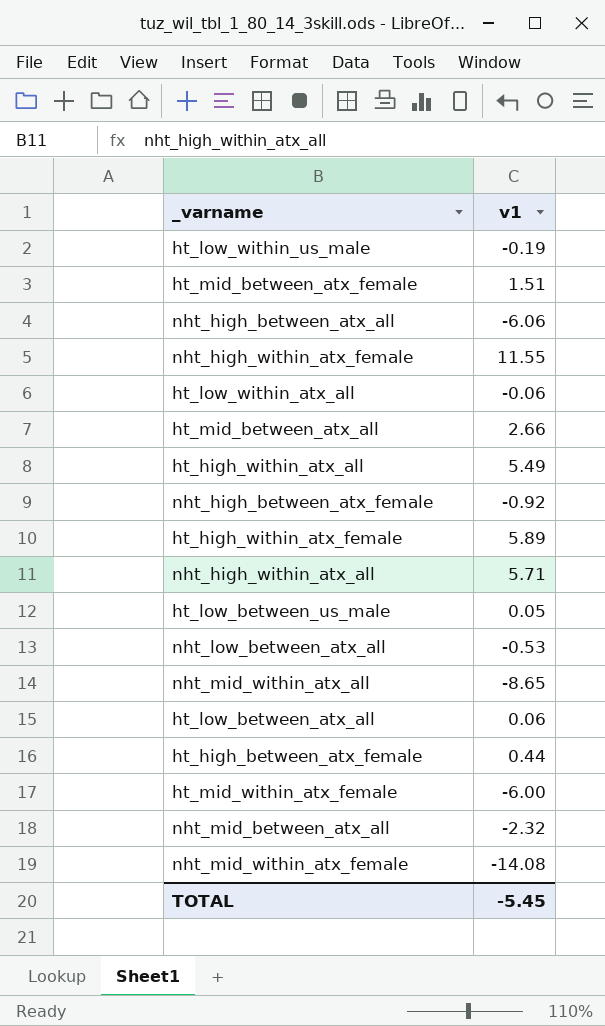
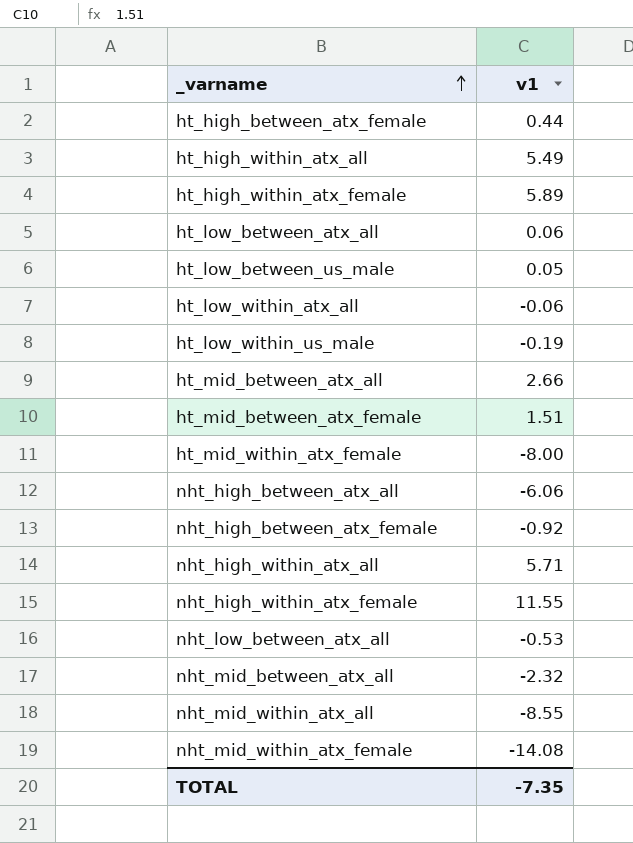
row order: none -> _varname ascending
ht_mid_within_atx_female | v1: -6.00 -> -8.00
nht_mid_within_atx_all | v1: -8.65 -> -8.55
TOTAL | v1: -5.45 -> -7.35

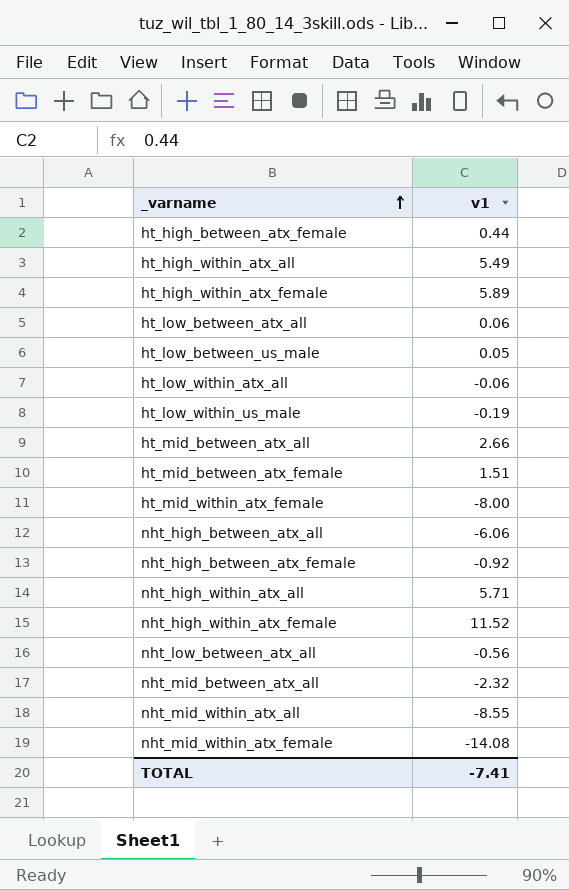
nht_high_within_atx_female | v1: 11.55 -> 11.52
nht_low_between_atx_all | v1: -0.53 -> -0.56
TOTAL | v1: -7.35 -> -7.41

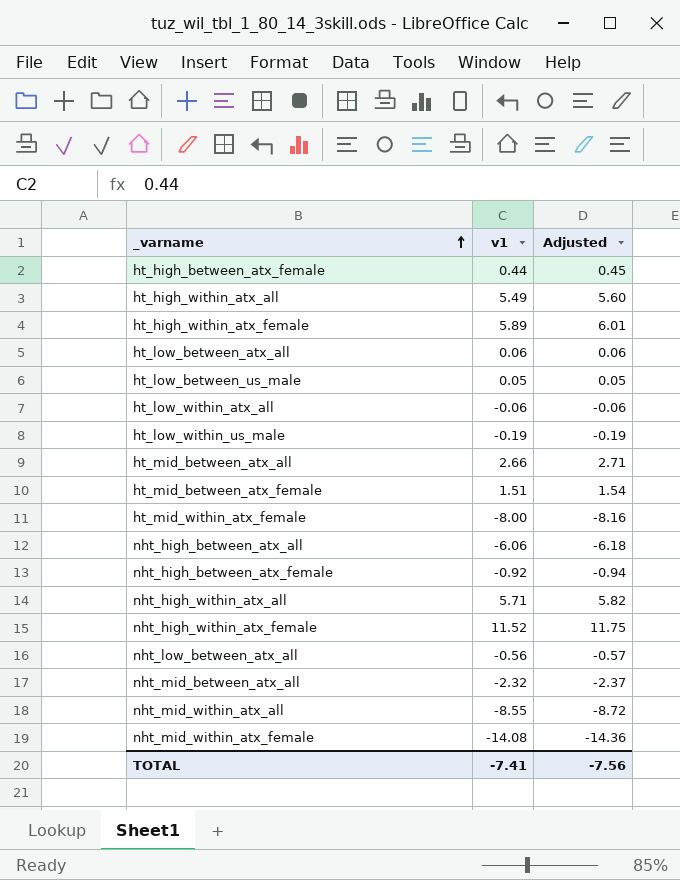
column Adjusted | formula: none -> [v1] * 1.02

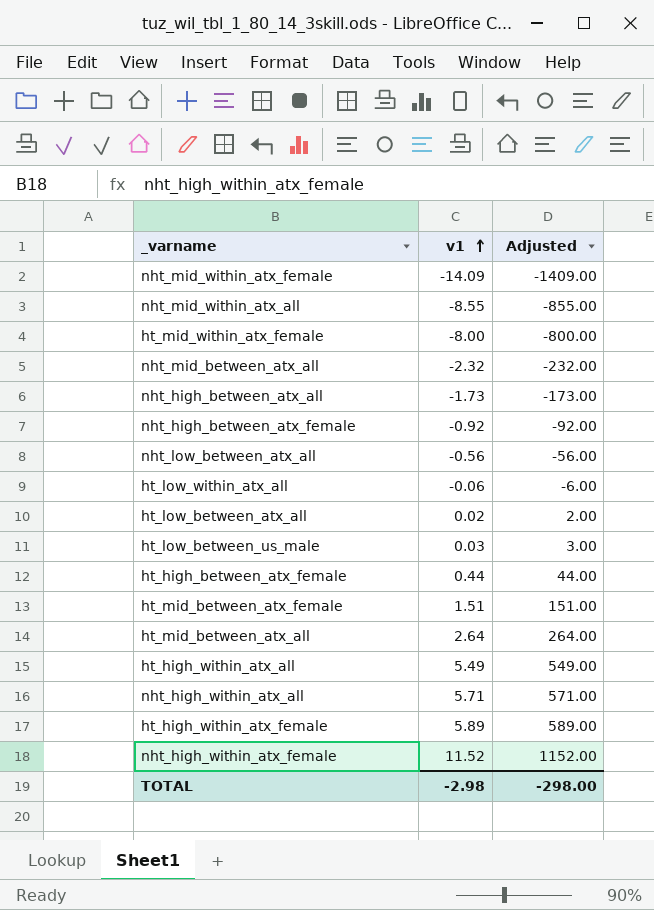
row order: _varname ascending -> v1 ascending
column Adjusted | formula: [v1] * 1.02 -> [v1] * 100
row ht_low_within_us_male: -0.19 | -0.19 -> none
nht_mid_within_atx_female | v1: -14.08 -> -14.09
nht_high_between_atx_all | v1: -6.06 -> -1.73
ht_low_between_atx_all | v1: 0.06 -> 0.02
ht_low_between_us_male | v1: 0.05 -> 0.03
ht_mid_between_atx_all | v1: 2.66 -> 2.64
TOTAL | v1: -7.41 -> -2.98
TOTAL | Adjusted: -7.56 -> -298.00

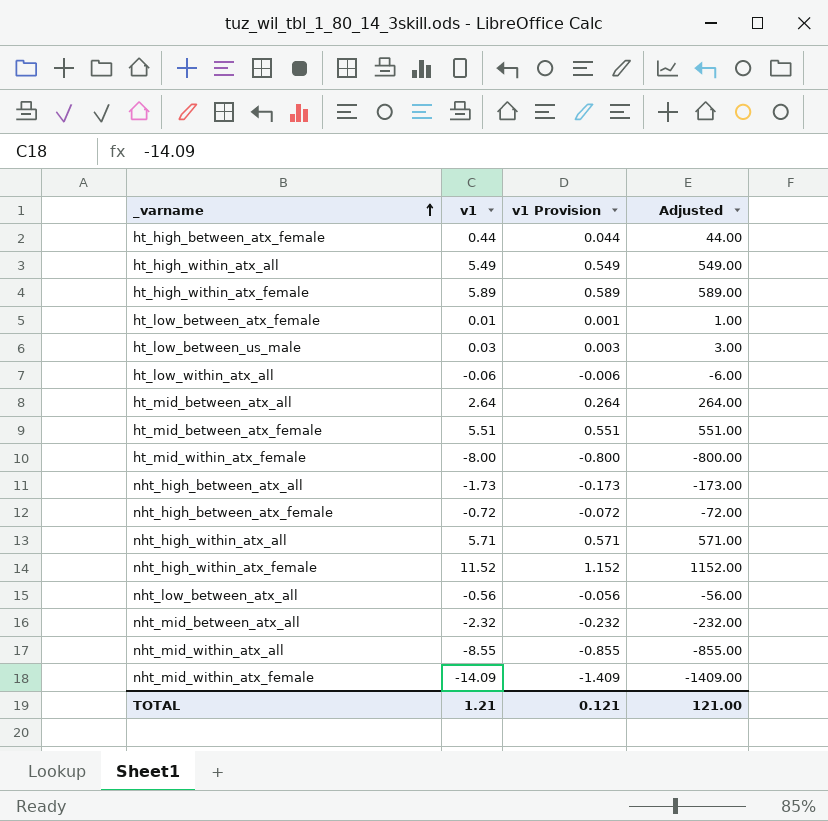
row order: v1 ascending -> _varname ascending
column v1 Provision | formula: none -> [v1] * 0.1
row ht_low_between_atx_all: 0.02 | 2.00 -> none
row ht_low_between_atx_female: none -> 0.01 | 0.001 | 1.00
ht_mid_between_atx_female | v1: 1.51 -> 5.51
ht_mid_between_atx_female | Adjusted: 151.00 -> 551.00
nht_high_between_atx_female | v1: -0.92 -> -0.72
nht_high_between_atx_female | Adjusted: -92.00 -> -72.00
TOTAL | v1: -2.98 -> 1.21
TOTAL | Adjusted: -298.00 -> 121.00

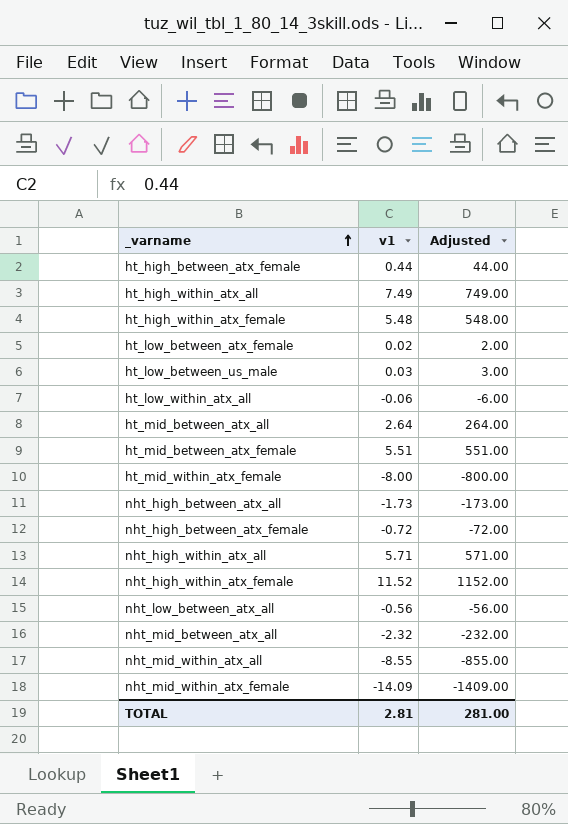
column v1 Provision | formula: [v1] * 0.1 -> none
ht_high_within_atx_all | v1: 5.49 -> 7.49
ht_high_within_atx_all | Adjusted: 549.00 -> 749.00
ht_high_within_atx_female | v1: 5.89 -> 5.48
ht_high_within_atx_female | Adjusted: 589.00 -> 548.00
ht_low_between_atx_female | v1: 0.01 -> 0.02
ht_low_between_atx_female | Adjusted: 1.00 -> 2.00
TOTAL | v1: 1.21 -> 2.81
TOTAL | Adjusted: 121.00 -> 281.00

